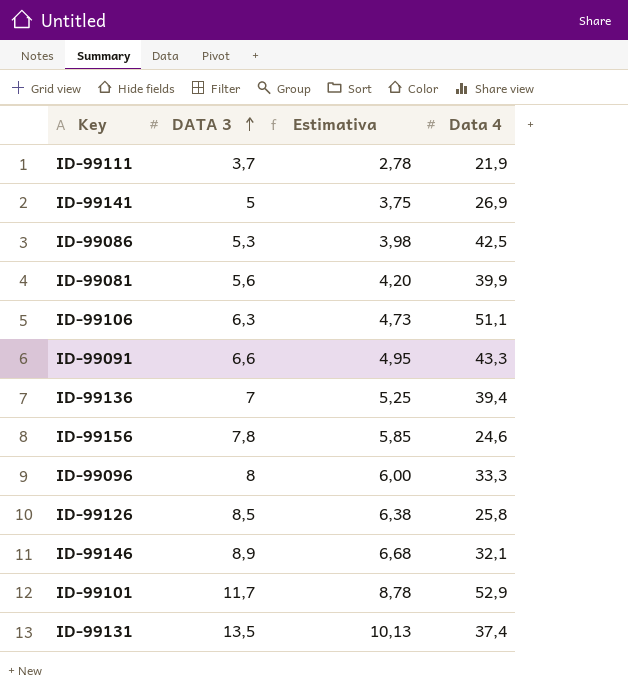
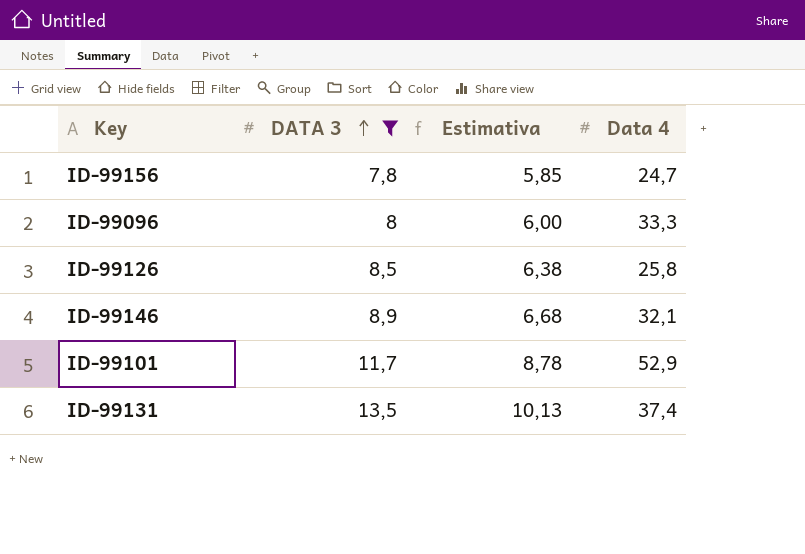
filter: none -> DATA 3 >= 7,8
ID-99156 | Data 4: 24,6 -> 24,7

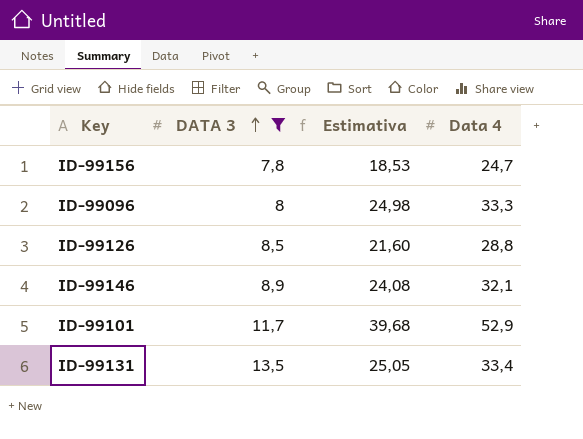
column Estimativa | formula: [DATA 3] * 0,75 -> [Data 4] * 0,75
ID-99126 | Data 4: 25,8 -> 28,8
ID-99131 | Data 4: 37,4 -> 33,4

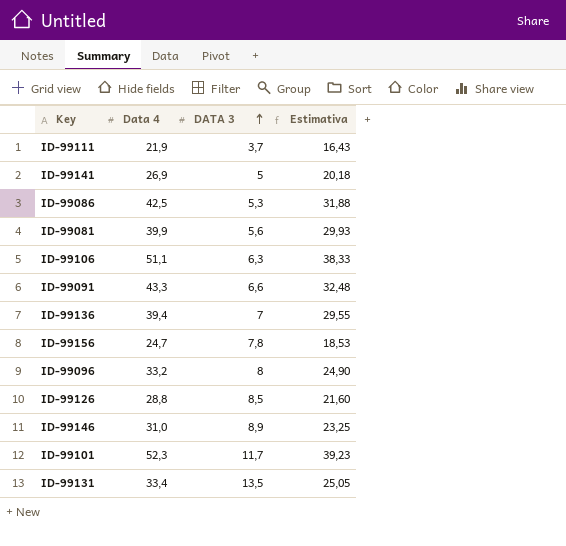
filter: DATA 3 >= 7,8 -> none
column Data 4 | position: 4 -> 2
ID-99096 | Data 4: 33,3 -> 33,2
ID-99096 | Estimativa: 24,98 -> 24,90
ID-99146 | Data 4: 32,1 -> 31,0
ID-99146 | Estimativa: 24,08 -> 23,25
ID-99101 | Data 4: 52,9 -> 52,3
ID-99101 | Estimativa: 39,68 -> 39,23

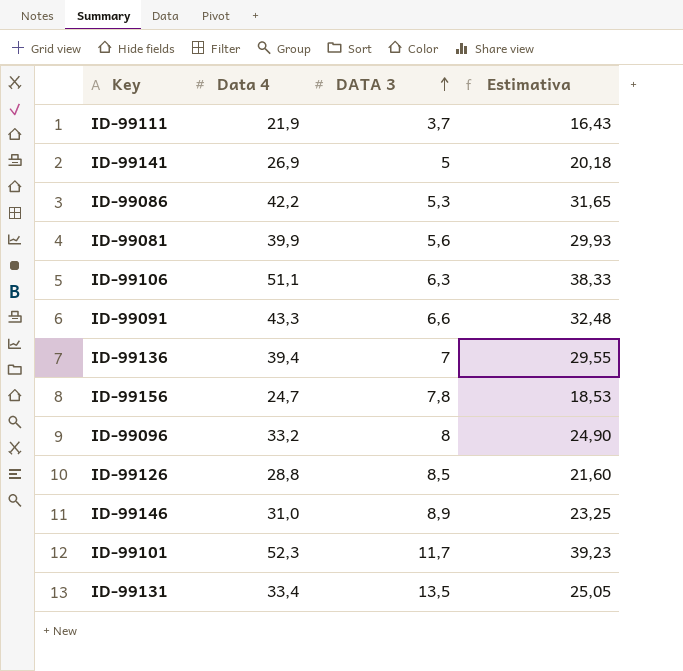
ID-99086 | Data 4: 42,5 -> 42,2
ID-99086 | Estimativa: 31,88 -> 31,65

